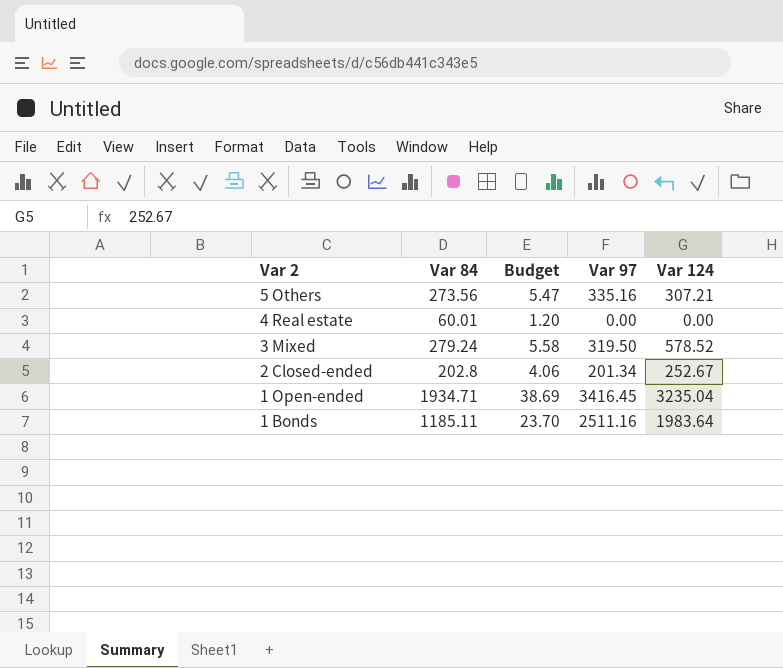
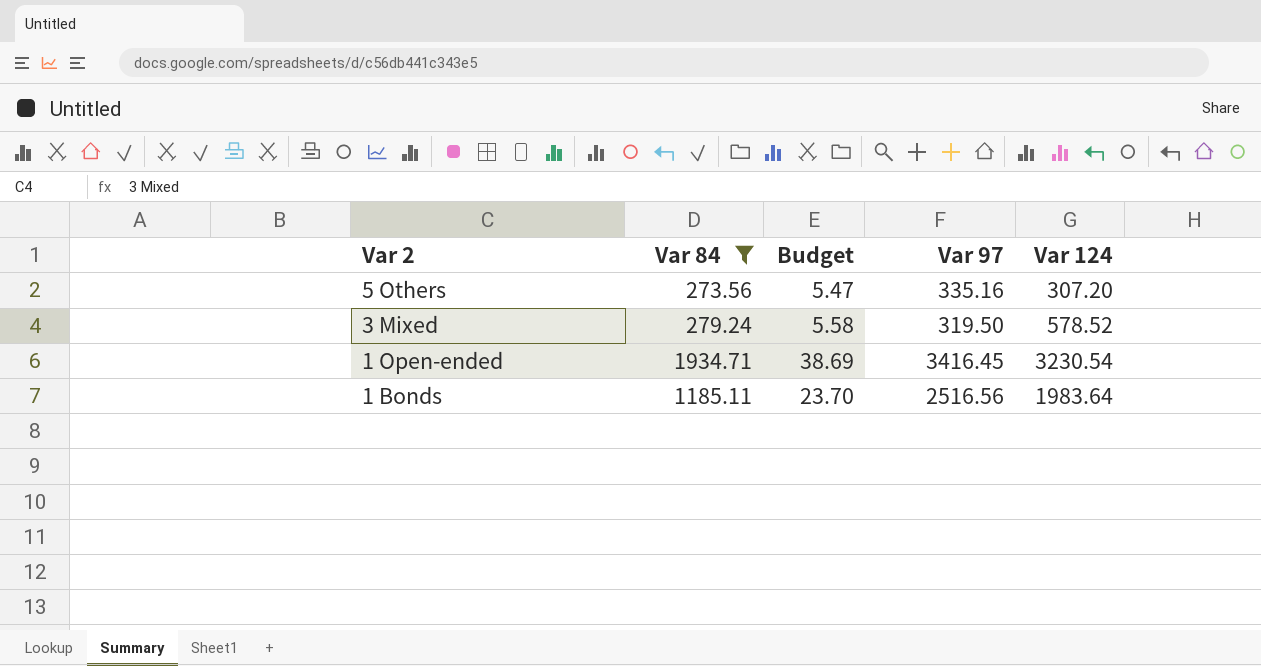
filter: none -> Var 84 >= 273.56
5 Others | Var 124: 307.21 -> 307.20
1 Open-ended | Var 124: 3235.04 -> 3230.54
1 Bonds | Var 97: 2511.16 -> 2516.56

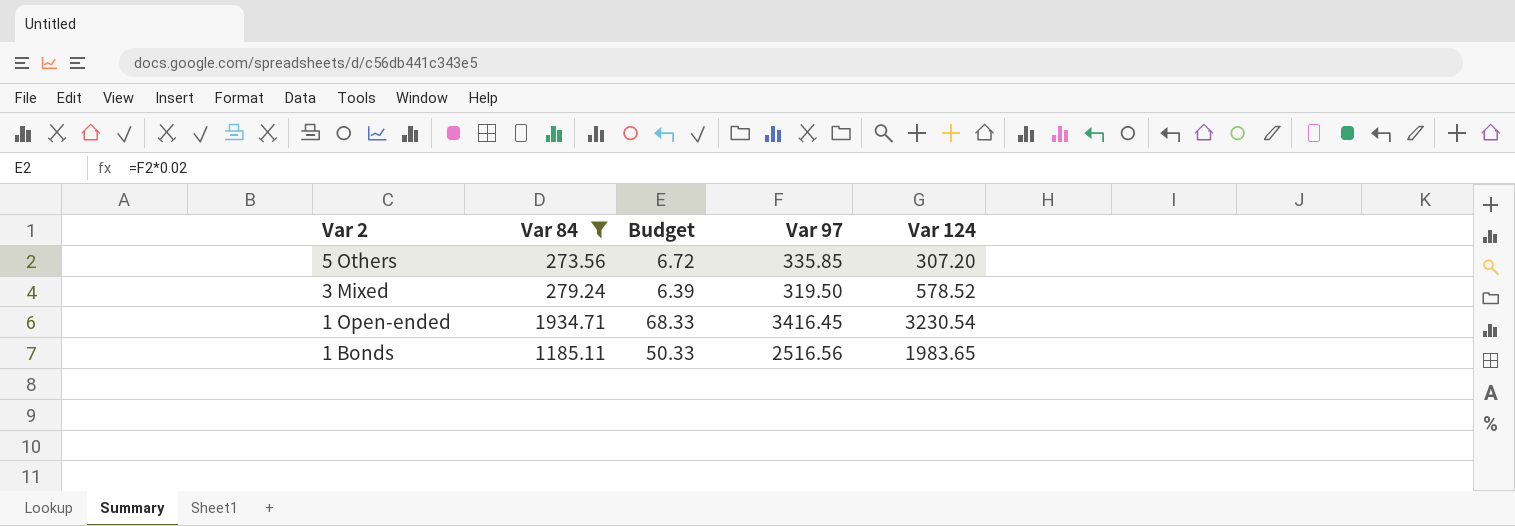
column Budget | formula: [Var 84] * 0.02 -> [Var 97] * 0.02
5 Others | Var 97: 335.16 -> 335.85
1 Bonds | Var 124: 1983.64 -> 1983.65

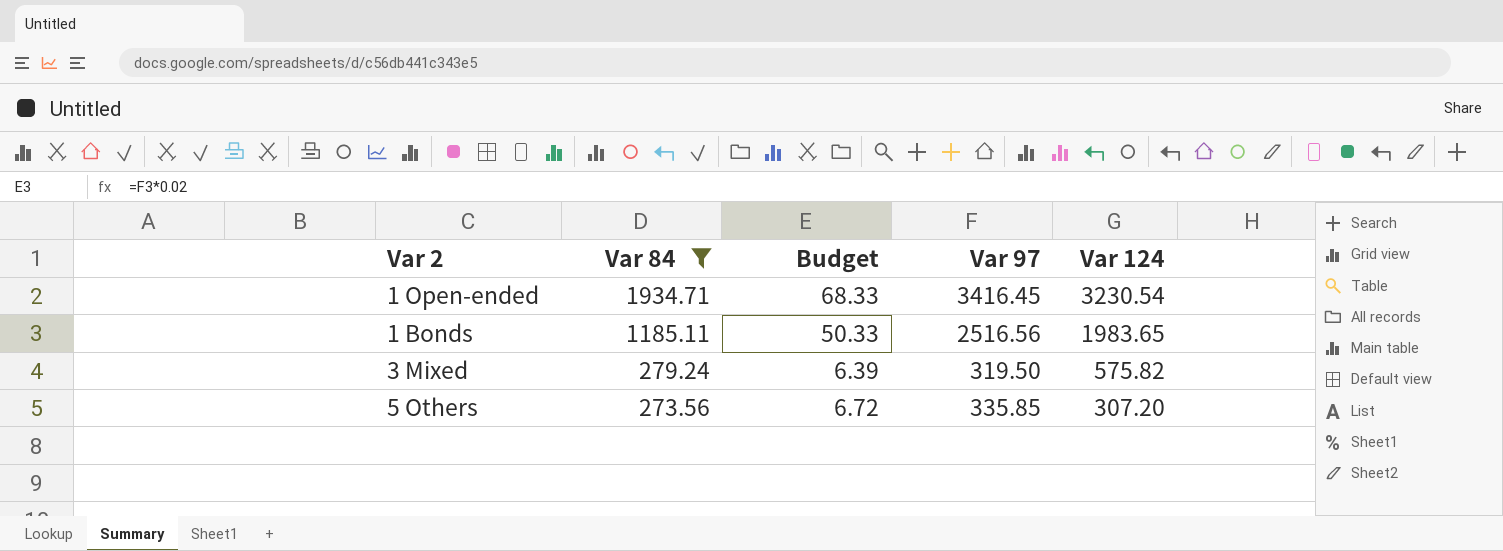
row order: Var 2 descending -> Var 84 descending
3 Mixed | Var 124: 578.52 -> 575.82

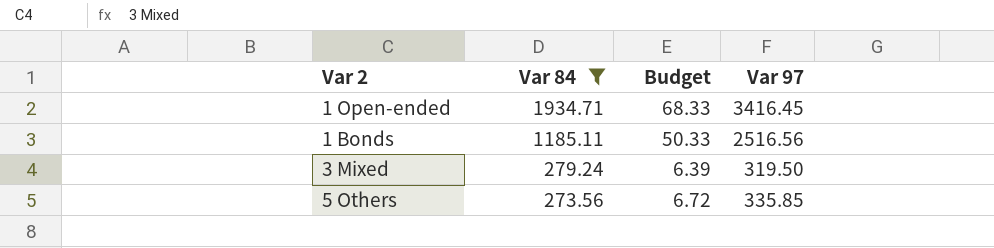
column Var 124 | position: 5 -> none

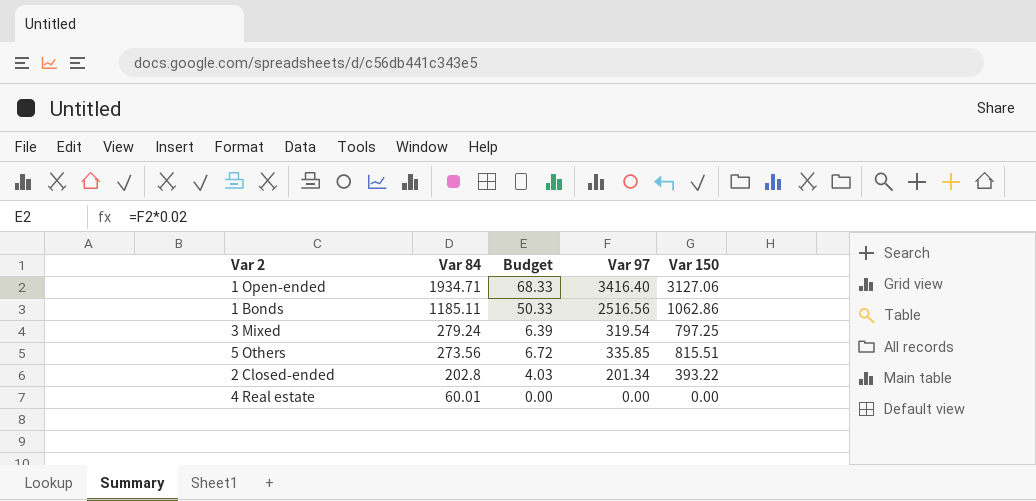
filter: Var 84 >= 273.56 -> none
column Var 150 | position: none -> 5
1 Open-ended | Var 97: 3416.45 -> 3416.40
3 Mixed | Var 97: 319.50 -> 319.54

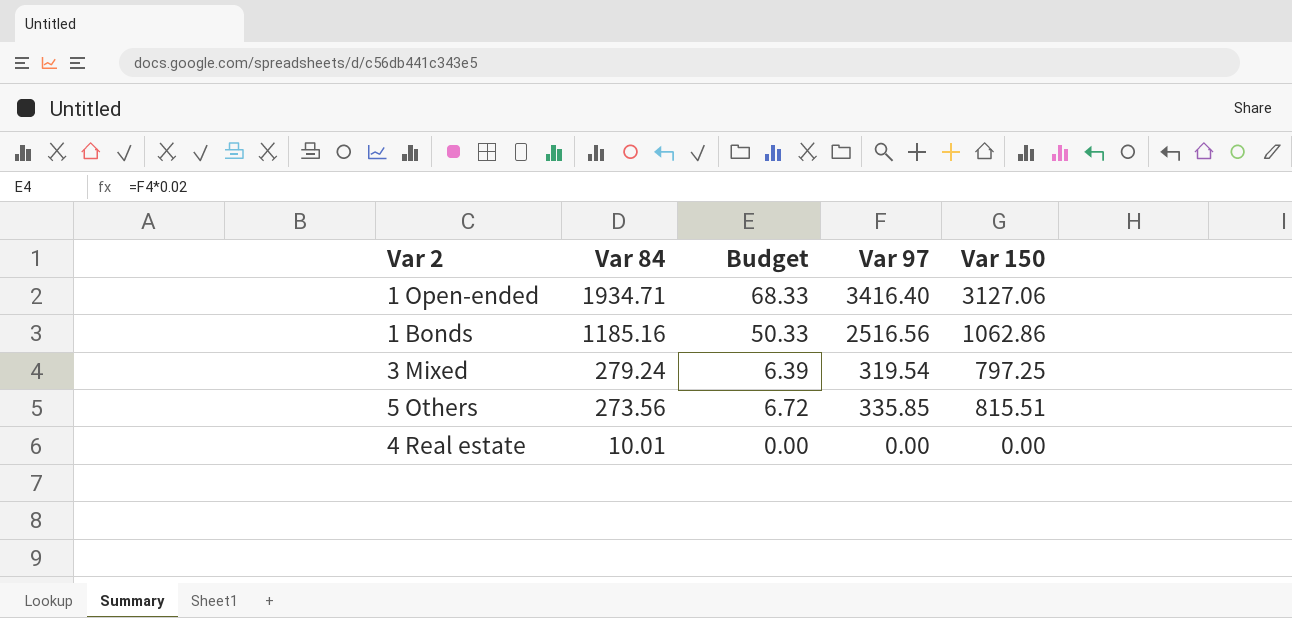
row 2 Closed-ended: 202.8 | 4.03 | 201.34 | 393.22 -> none
1 Bonds | Var 84: 1185.11 -> 1185.16
4 Real estate | Var 84: 60.01 -> 10.01

